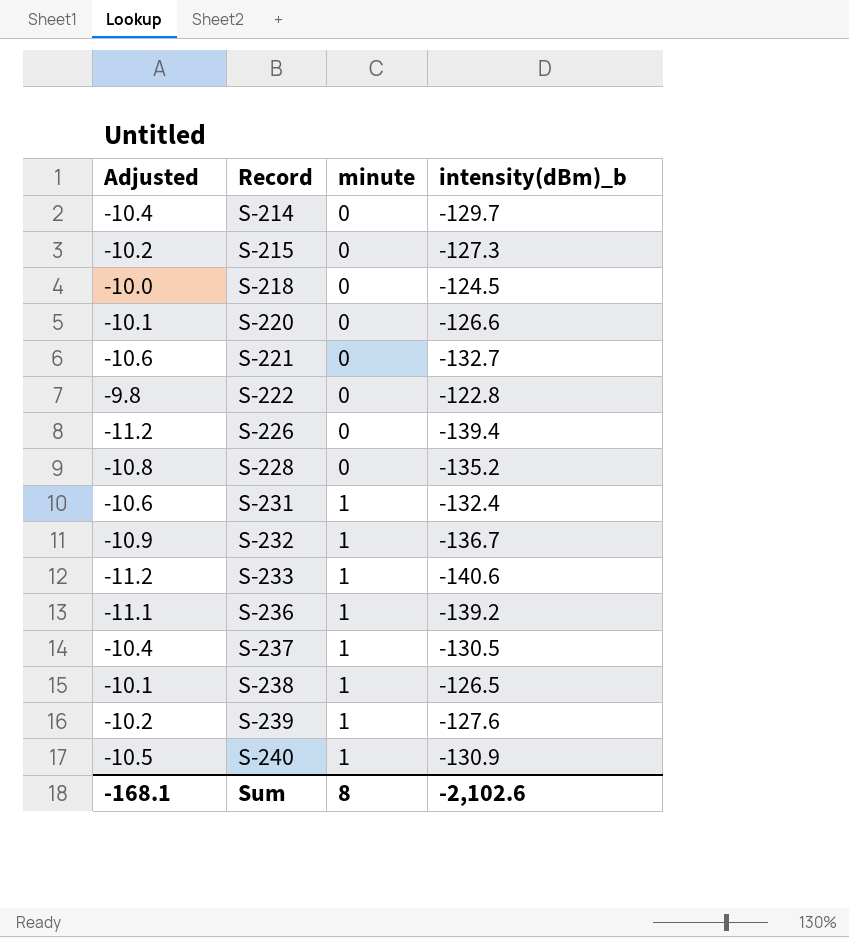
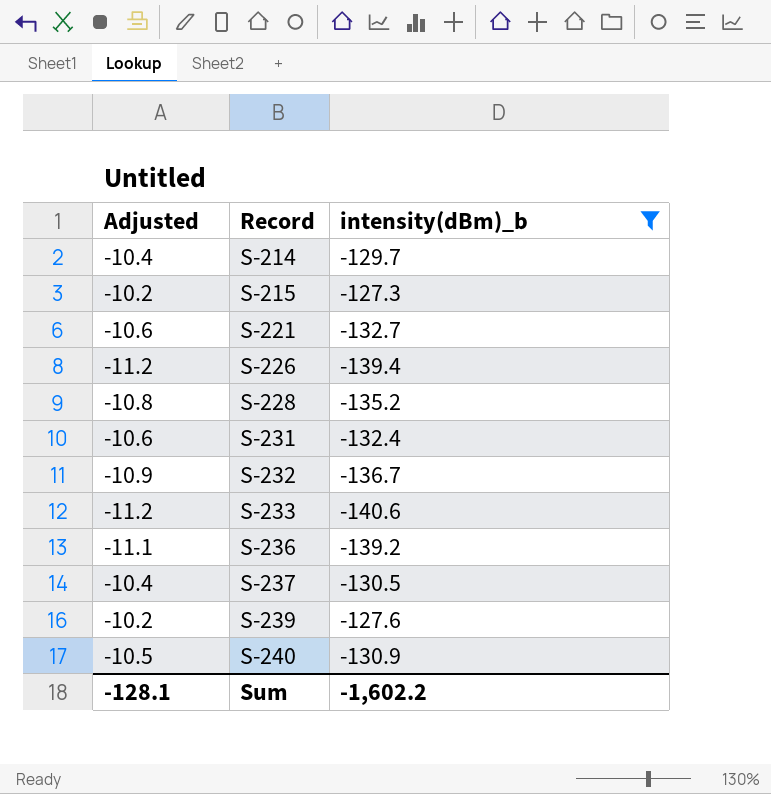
filter: none -> intensity(dBm)_b <= -127.3
column minute | position: 3 -> none
Sum | Adjusted: -168.1 -> -128.1
Sum | intensity(dBm)_b: -2,102.6 -> -1,602.2

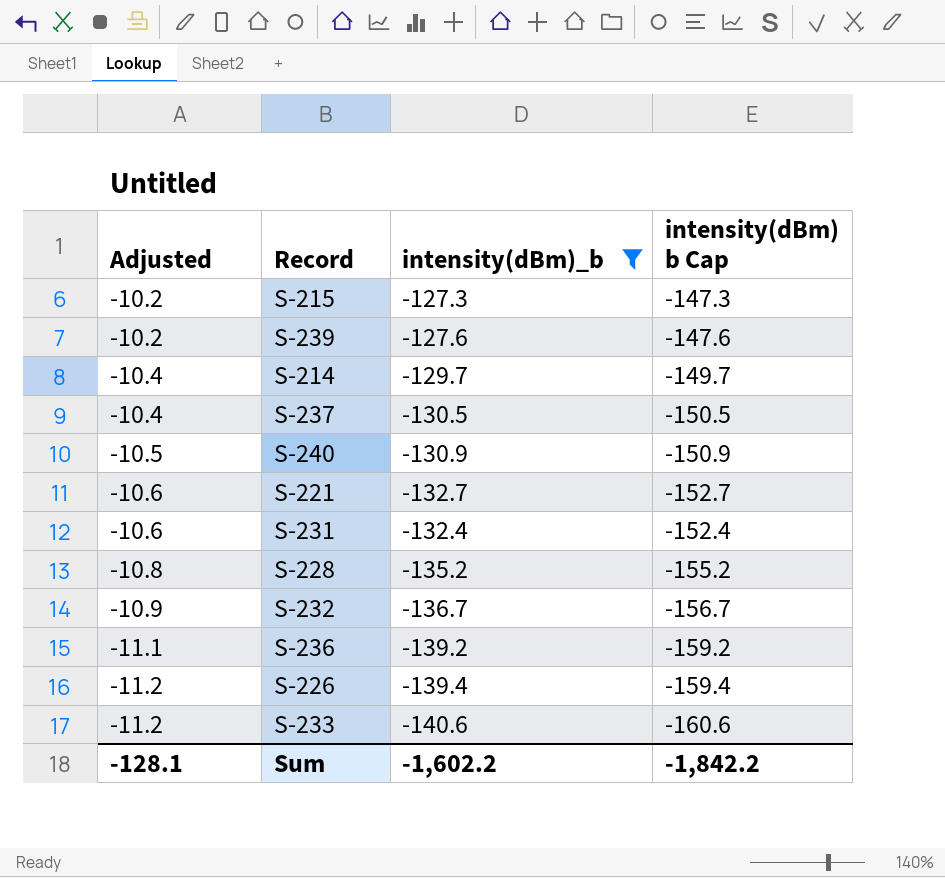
row order: Record ascending -> Adjusted descending
column intensity(dBm) b Cap | formula: none -> [intensity(dBm)_b] - 20

